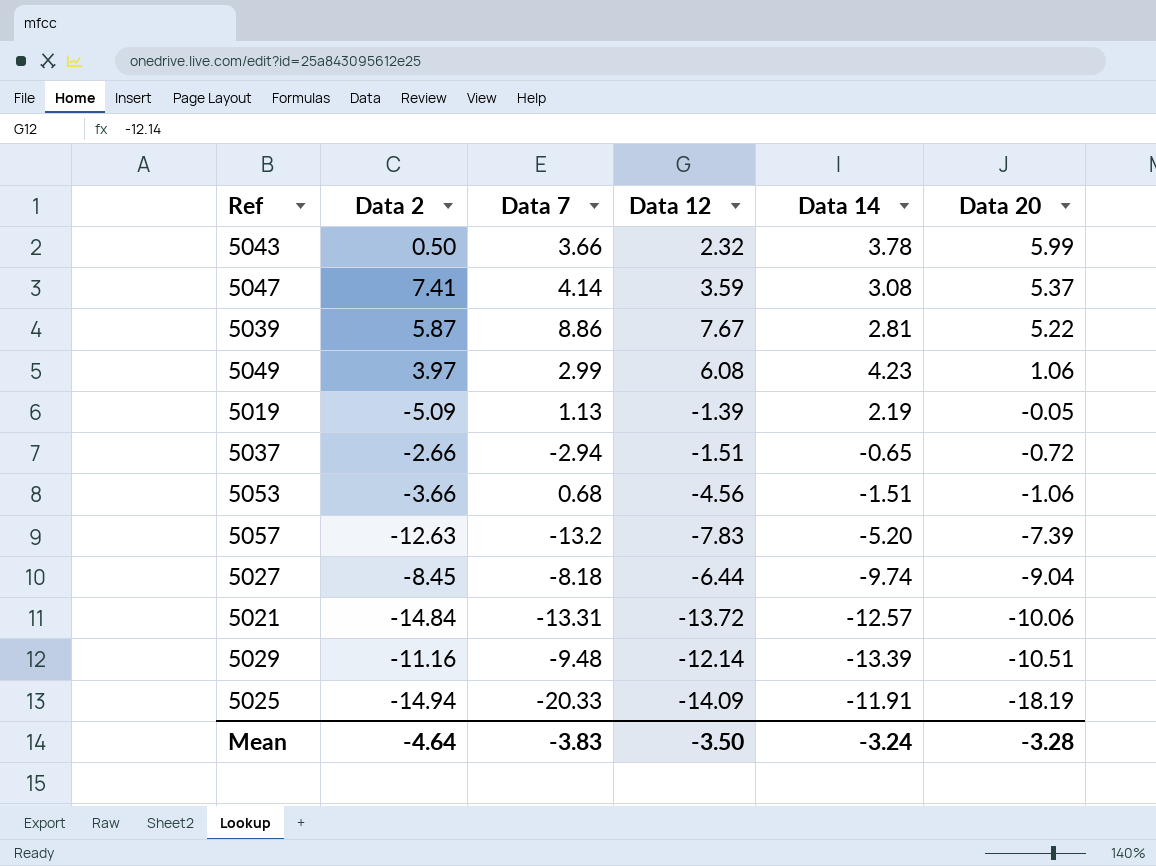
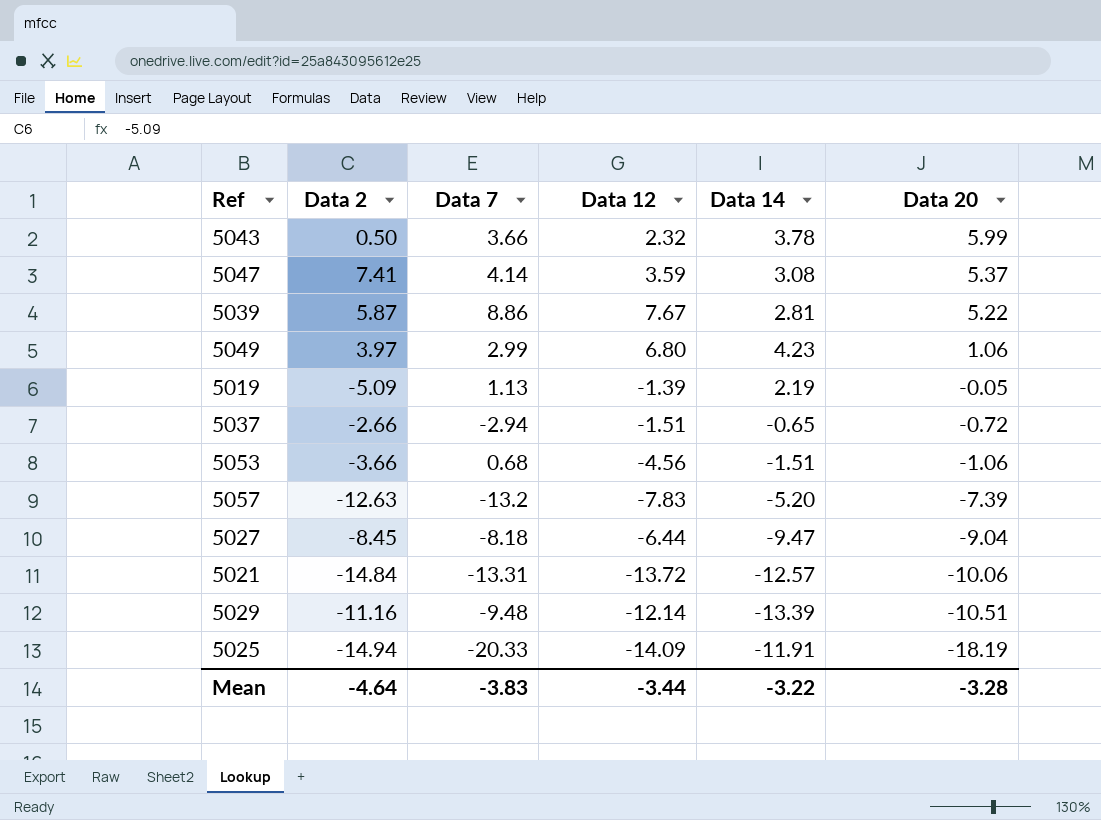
5049 | Data 12: 6.08 -> 6.80
5027 | Data 14: -9.74 -> -9.47
Mean | Data 12: -3.50 -> -3.44
Mean | Data 14: -3.24 -> -3.22

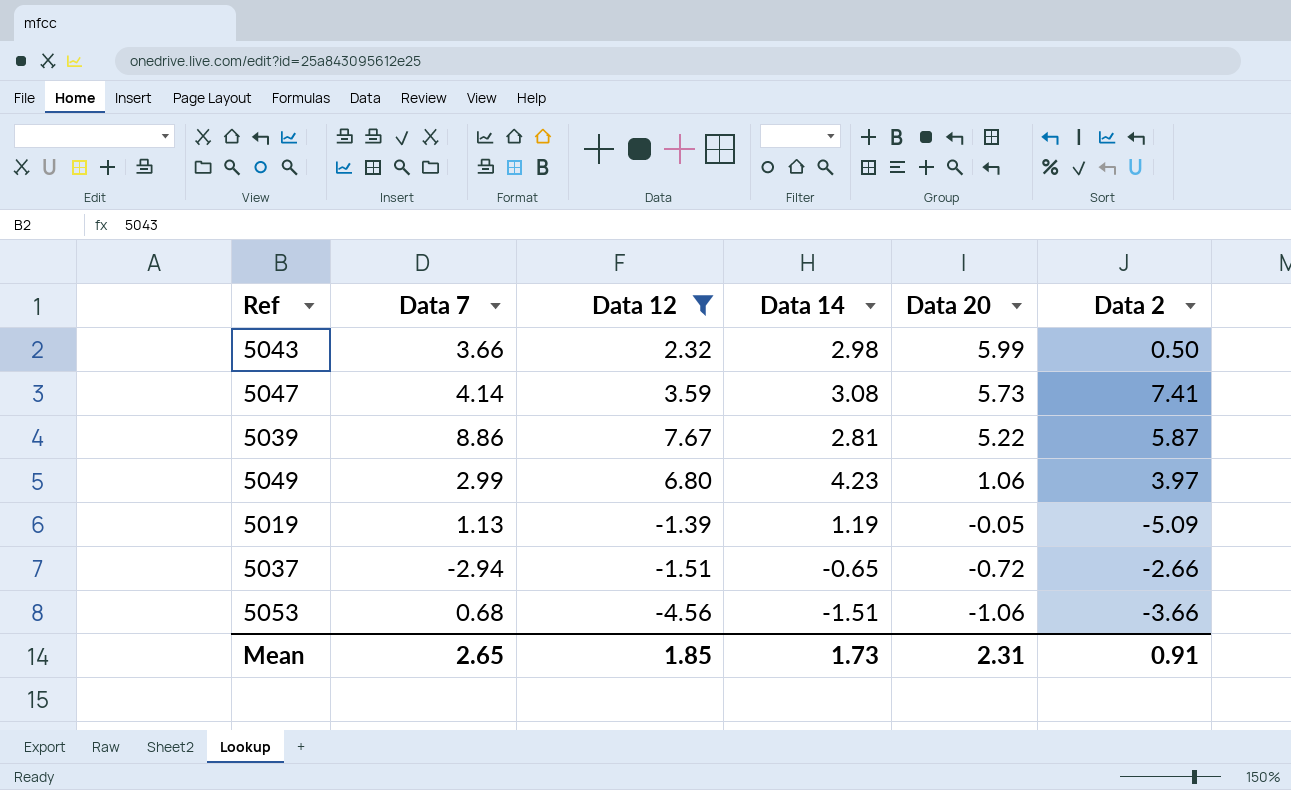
filter: none -> Data 12 >= -4.56
column Data 2 | position: 2 -> 6
5043 | Data 14: 3.78 -> 2.98
5047 | Data 20: 5.37 -> 5.73
5019 | Data 14: 2.19 -> 1.19
Mean | Data 7: -3.83 -> 2.65
Mean | Data 12: -3.44 -> 1.85
Mean | Data 14: -3.22 -> 1.73
Mean | Data 20: -3.28 -> 2.31
Mean | Data 2: -4.64 -> 0.91

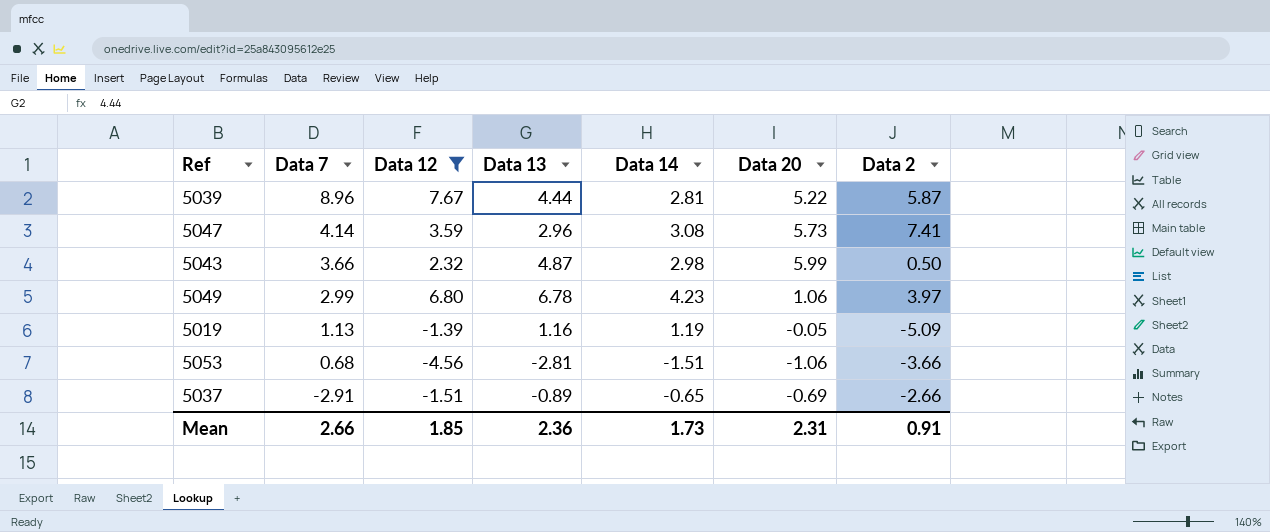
row order: Data 20 descending -> Data 7 descending
column Data 13 | position: none -> 4
5039 | Data 7: 8.86 -> 8.96
5037 | Data 7: -2.94 -> -2.91
5037 | Data 20: -0.72 -> -0.69
Mean | Data 7: 2.65 -> 2.66

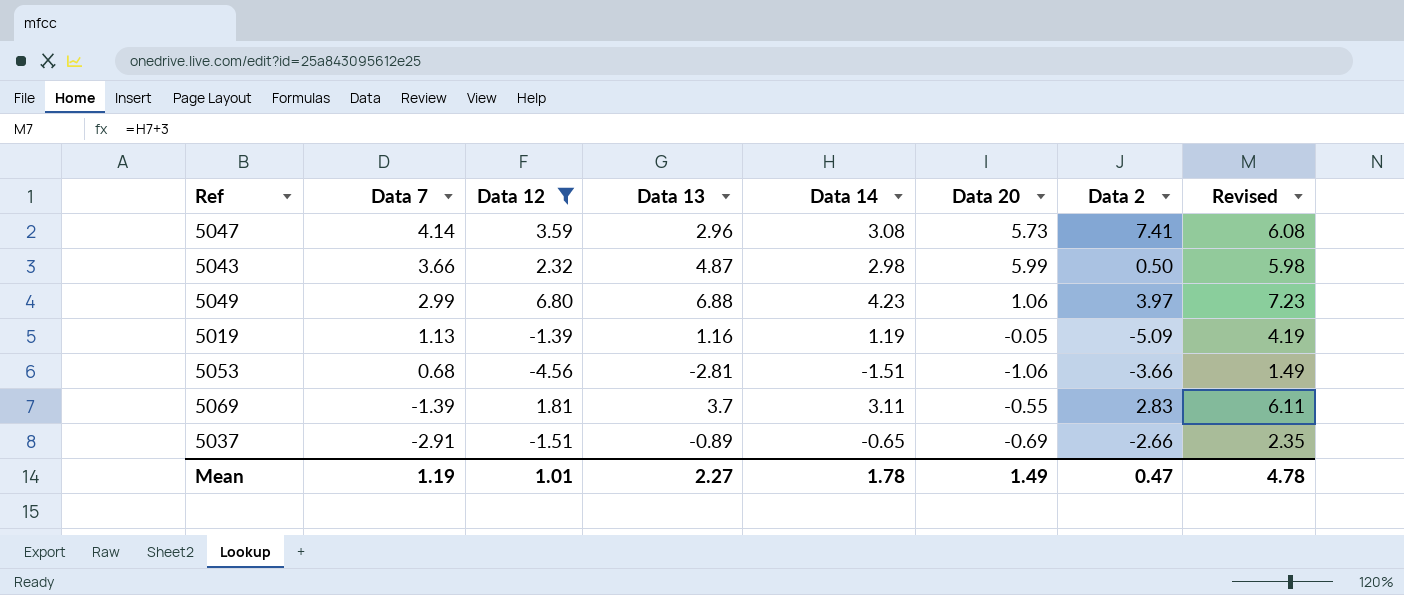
column Revised | formula: none -> [Data 14] + 3
row 5039: 8.96 | 7.67 | 4.44 | 2.81 | 5.22 | 5.87 -> none
5049 | Data 13: 6.78 -> 6.88
row 5069: none -> -1.39 | 1.81 | 3.7 | 3.11 | -0.55 | 2.83 | 6.11
Mean | Data 7: 2.66 -> 1.19
Mean | Data 12: 1.85 -> 1.01
Mean | Data 13: 2.36 -> 2.27
Mean | Data 14: 1.73 -> 1.78
Mean | Data 20: 2.31 -> 1.49
Mean | Data 2: 0.91 -> 0.47

